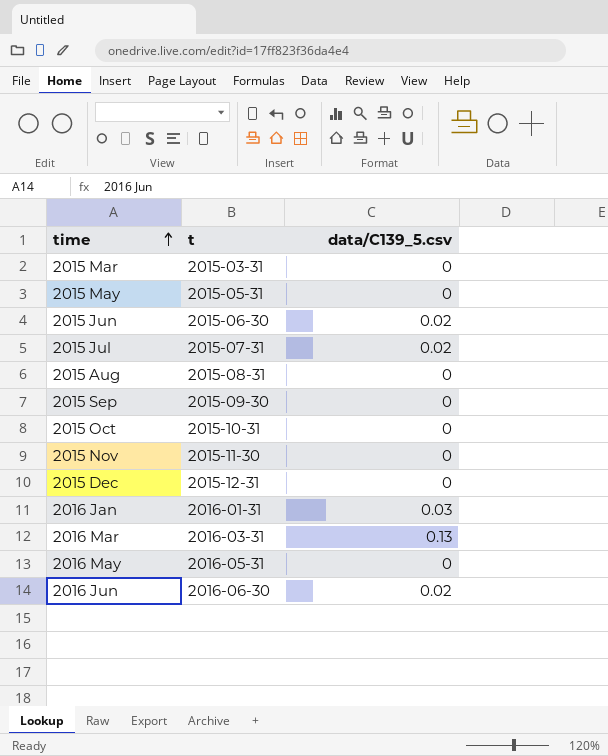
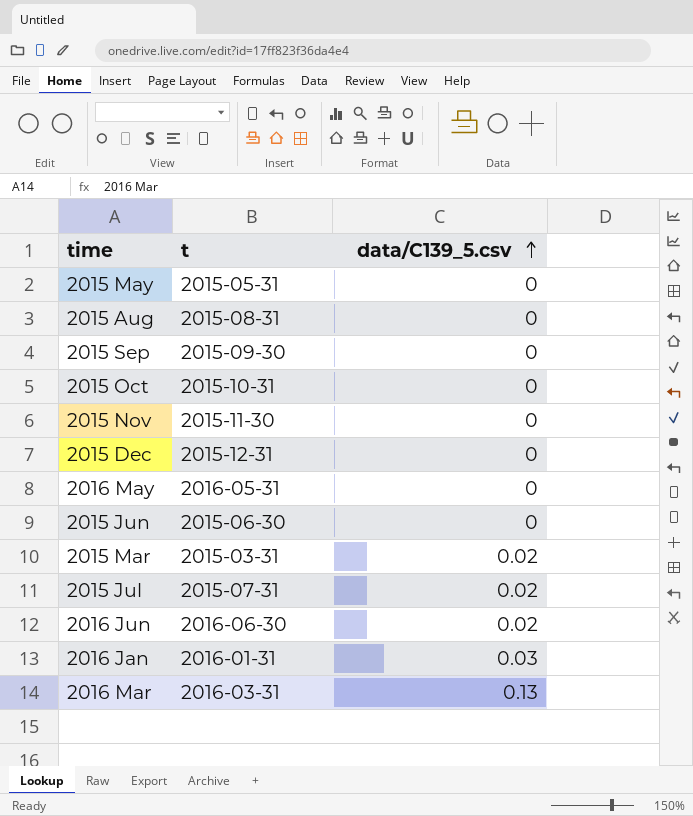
row order: time ascending -> data/C139_5.csv ascending
2015 Jun | data/C139_5.csv: 0.02 -> 0
2015 Mar | data/C139_5.csv: 0 -> 0.02

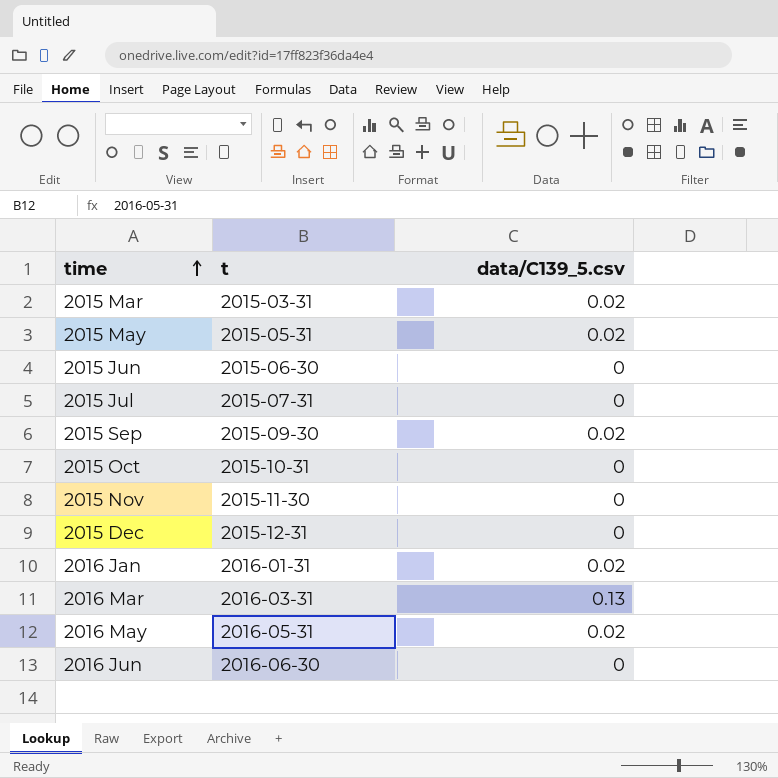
row order: data/C139_5.csv ascending -> time ascending
row 2015 Aug: 2015-08-31 | 0 -> none
2015 May | data/C139_5.csv: 0 -> 0.02
2015 Jul | data/C139_5.csv: 0.02 -> 0
2015 Sep | data/C139_5.csv: 0 -> 0.02
2016 Jan | data/C139_5.csv: 0.03 -> 0.02
2016 May | data/C139_5.csv: 0 -> 0.02
2016 Jun | data/C139_5.csv: 0.02 -> 0

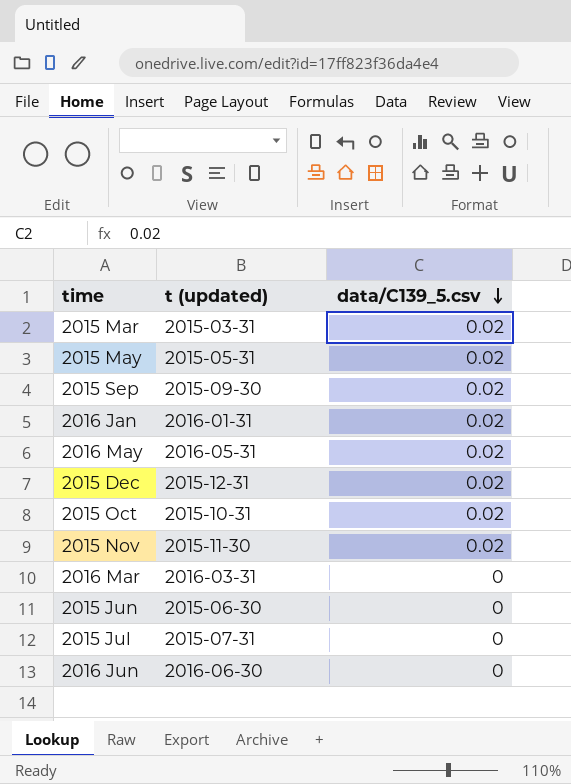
row order: time ascending -> data/C139_5.csv descending
column name: t -> t (updated)
2015 Dec | data/C139_5.csv: 0 -> 0.02
2015 Oct | data/C139_5.csv: 0 -> 0.02
2015 Nov | data/C139_5.csv: 0 -> 0.02
2016 Mar | data/C139_5.csv: 0.13 -> 0

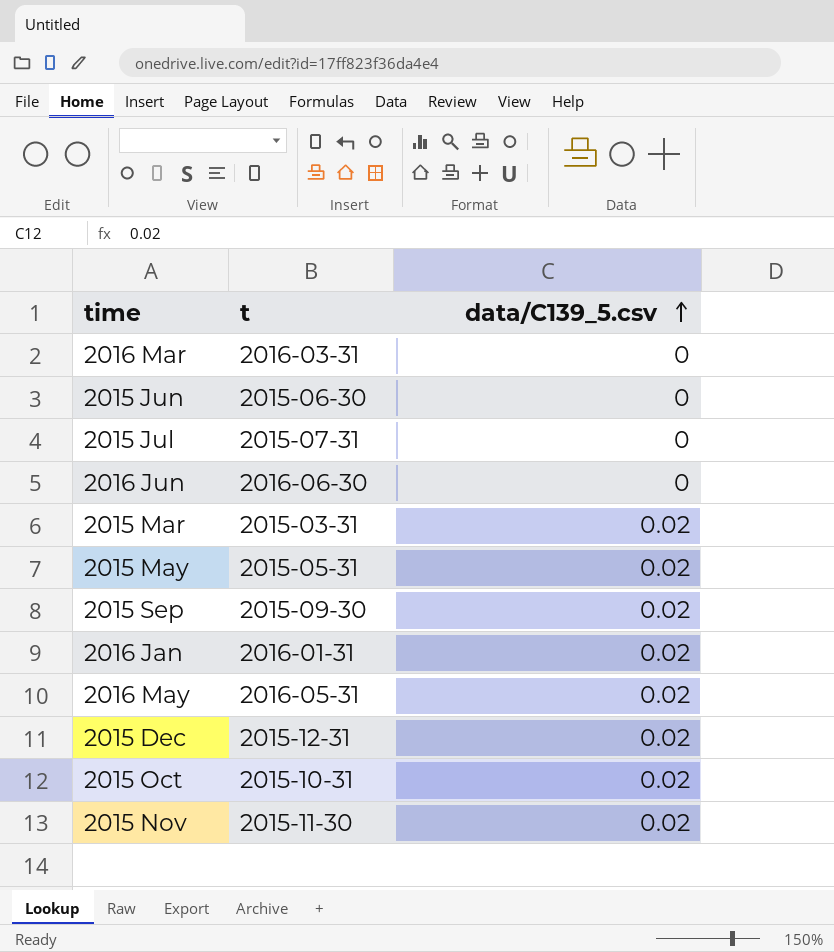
row order: data/C139_5.csv descending -> data/C139_5.csv ascending
column name: t (updated) -> t

